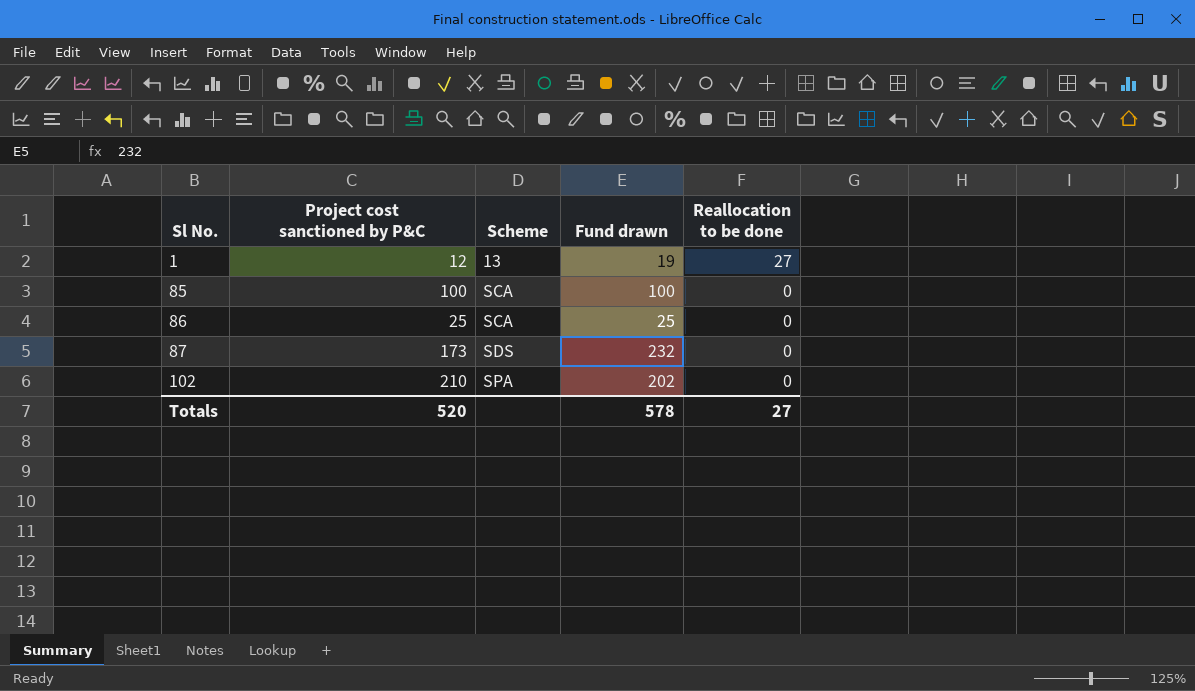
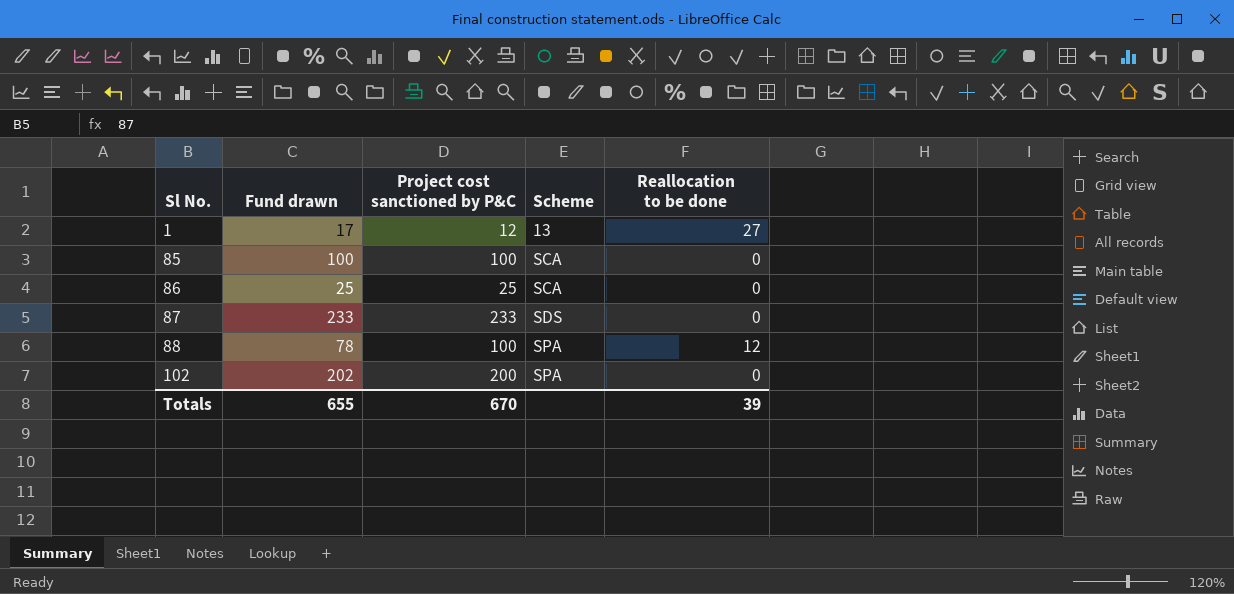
column Fund drawn | position: 4 -> 2
1 | Fund drawn: 19 -> 17
87 | Fund drawn: 232 -> 233
87 | Project cost sanctioned by P&C: 173 -> 233
row 88: none -> 78 | 100 | SPA | 12
102 | Project cost sanctioned by P&C: 210 -> 200
Totals | Fund drawn: 578 -> 655
Totals | Project cost sanctioned by P&C: 520 -> 670
Totals | Reallocation to be done: 27 -> 39

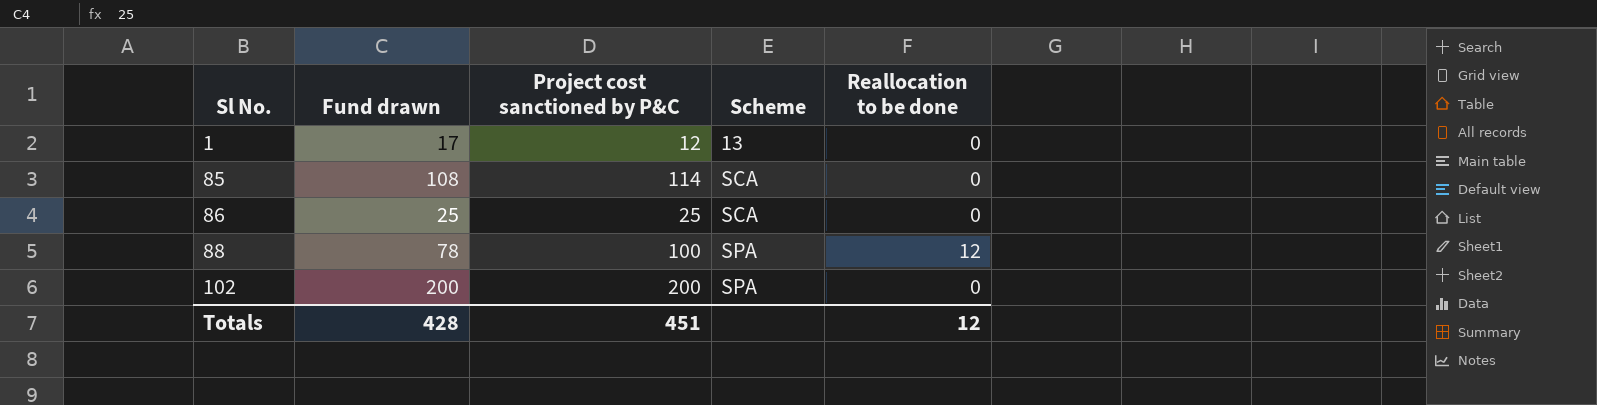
row 87: 233 | 233 | SDS | 0 -> none
1 | Reallocation to be done: 27 -> 0
85 | Fund drawn: 100 -> 108
85 | Project cost sanctioned by P&C: 100 -> 114
102 | Fund drawn: 202 -> 200
Totals | Fund drawn: 655 -> 428
Totals | Project cost sanctioned by P&C: 670 -> 451
Totals | Reallocation to be done: 39 -> 12

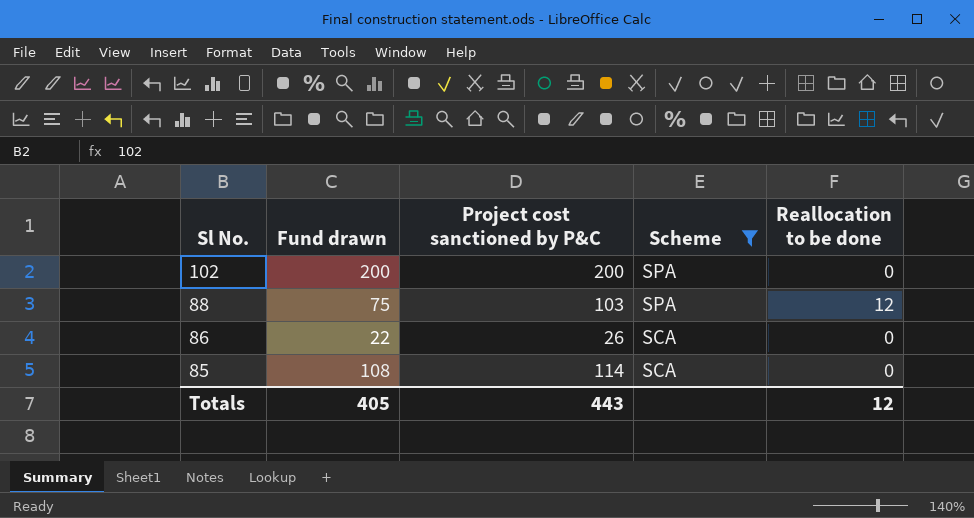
filter: none -> Scheme != 13
row order: Sl No. ascending -> Sl No. descending
88 | Fund drawn: 78 -> 75
88 | Project cost sanctioned by P&C: 100 -> 103
86 | Fund drawn: 25 -> 22
86 | Project cost sanctioned by P&C: 25 -> 26
Totals | Fund drawn: 428 -> 405
Totals | Project cost sanctioned by P&C: 451 -> 443

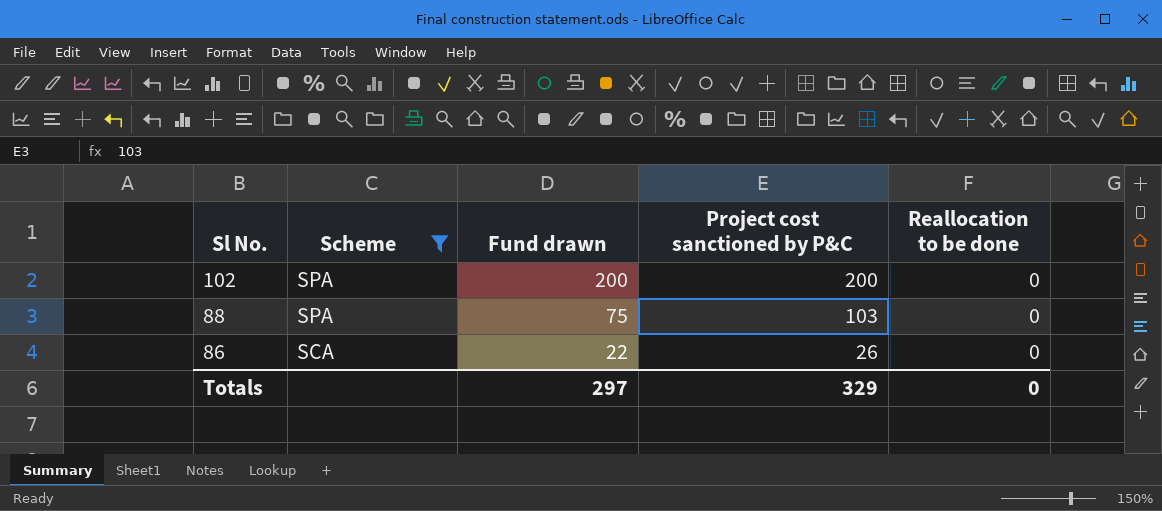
column Scheme | position: 4 -> 2
row 85: 108 | 114 | SCA | 0 -> none
88 | Reallocation to be done: 12 -> 0
Totals | Fund drawn: 405 -> 297
Totals | Project cost sanctioned by P&C: 443 -> 329
Totals | Reallocation to be done: 12 -> 0

